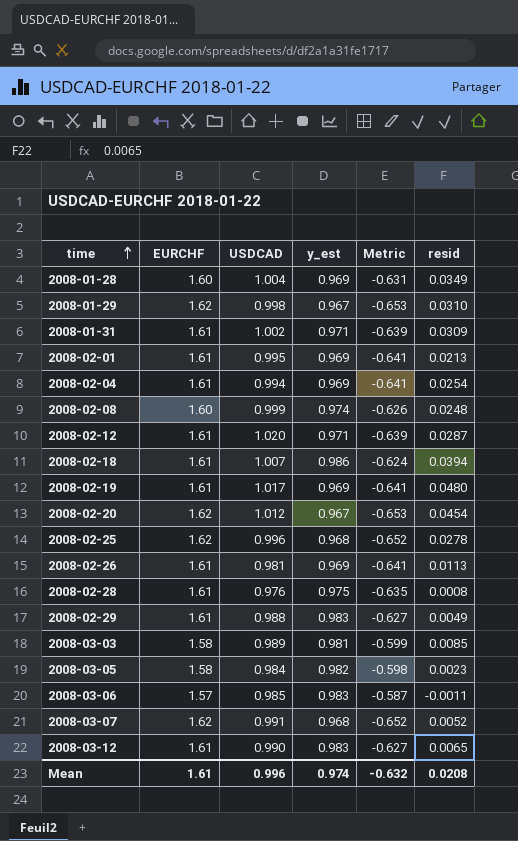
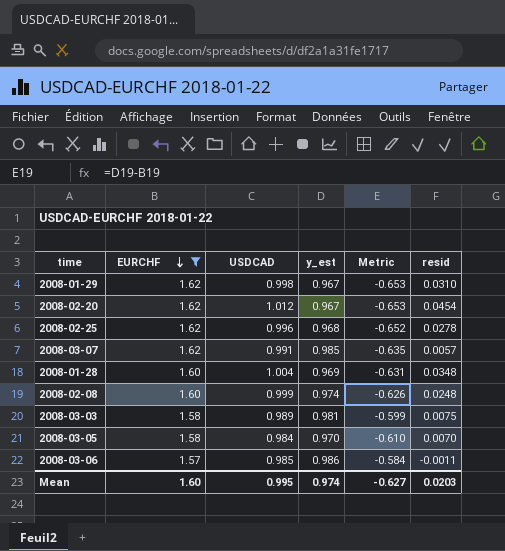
filter: none -> EURCHF != 1.61
row order: time ascending -> EURCHF descending
2008-03-07 | y_est: 0.968 -> 0.985
2008-03-07 | Metric: -0.652 -> -0.635
2008-03-07 | resid: 0.0052 -> 0.0057
2008-01-28 | resid: 0.0349 -> 0.0348
2008-03-03 | resid: 0.0085 -> 0.0075
2008-03-05 | y_est: 0.982 -> 0.970
2008-03-05 | Metric: -0.598 -> -0.610
2008-03-05 | resid: 0.0023 -> 0.0070
2008-03-06 | y_est: 0.983 -> 0.986
2008-03-06 | Metric: -0.587 -> -0.584
Mean | EURCHF: 1.61 -> 1.60
Mean | USDCAD: 0.996 -> 0.995
Mean | Metric: -0.632 -> -0.627
Mean | resid: 0.0208 -> 0.0203

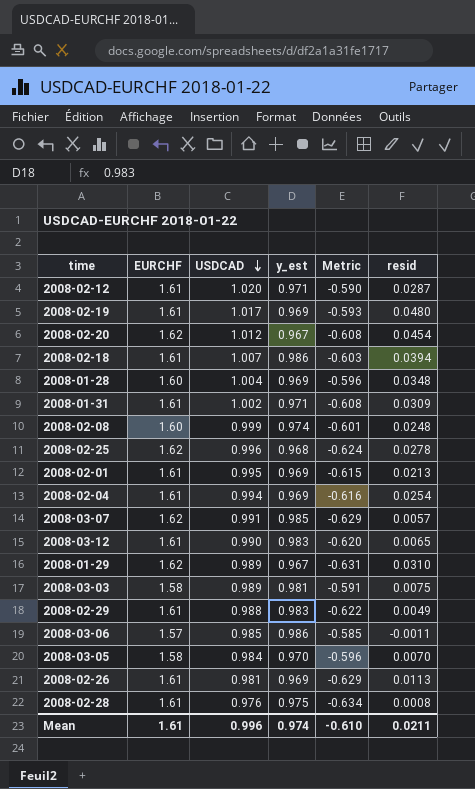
filter: EURCHF != 1.61 -> none
row order: EURCHF descending -> USDCAD descending
column Metric | formula: [y_est] - [EURCHF] -> [USDCAD] - [EURCHF]
2008-01-29 | USDCAD: 0.998 -> 0.989
Mean | EURCHF: 1.60 -> 1.61
Mean | USDCAD: 0.995 -> 0.996
Mean | Metric: -0.627 -> -0.610
Mean | resid: 0.0203 -> 0.0211

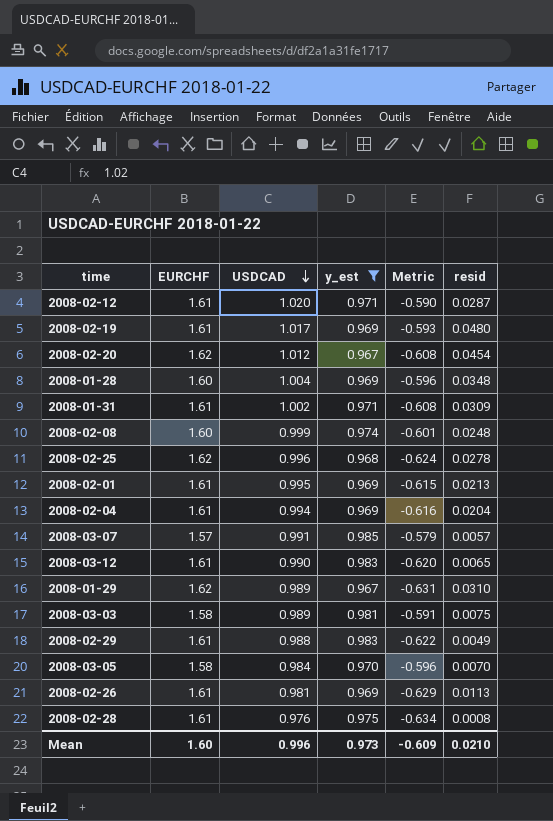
filter: none -> y_est != 0.986
2008-02-04 | resid: 0.0254 -> 0.0204
2008-03-07 | EURCHF: 1.62 -> 1.57
2008-03-07 | Metric: -0.629 -> -0.579
Mean | EURCHF: 1.61 -> 1.60
Mean | y_est: 0.974 -> 0.973
Mean | Metric: -0.610 -> -0.609
Mean | resid: 0.0211 -> 0.0210

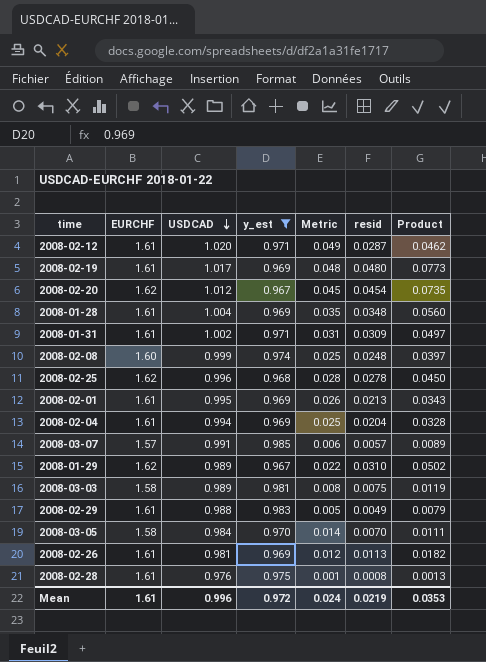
column Metric | formula: [USDCAD] - [EURCHF] -> [USDCAD] - [y_est]
column Product | formula: none -> [EURCHF] * [resid]
row 2008-03-12: 1.61 | 0.990 | 0.983 | -0.620 | 0.0065 -> none
2008-01-28 | EURCHF: 1.60 -> 1.61
Mean | EURCHF: 1.60 -> 1.61
Mean | y_est: 0.973 -> 0.972
Mean | Metric: -0.609 -> 0.024
Mean | resid: 0.0210 -> 0.0219

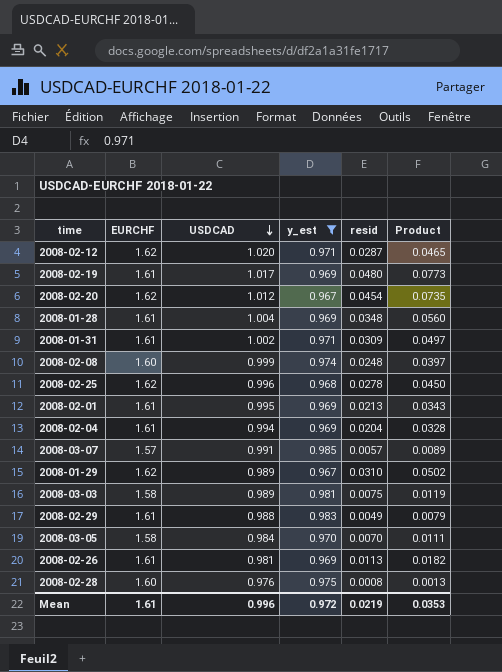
column Metric | formula: [USDCAD] - [y_est] -> none
2008-02-12 | EURCHF: 1.61 -> 1.62
2008-02-12 | Product: 0.0462 -> 0.0465
2008-02-28 | EURCHF: 1.61 -> 1.60

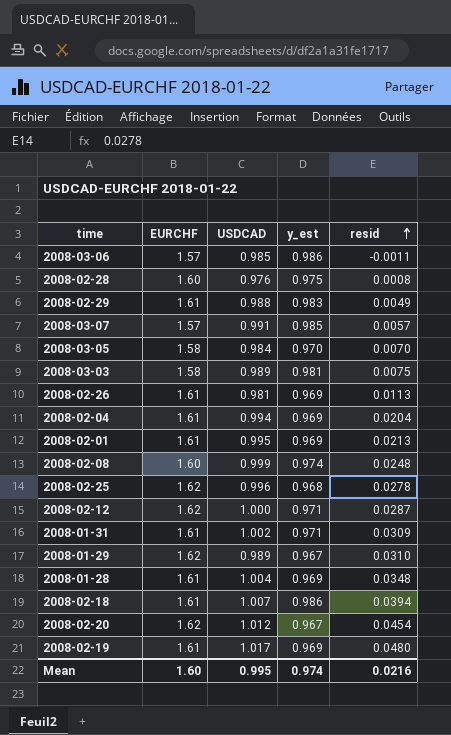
filter: y_est != 0.986 -> none
row order: USDCAD descending -> resid ascending
column Product | formula: [EURCHF] * [resid] -> none
2008-02-12 | USDCAD: 1.020 -> 1.000
Mean | EURCHF: 1.61 -> 1.60
Mean | USDCAD: 0.996 -> 0.995
Mean | y_est: 0.972 -> 0.974
Mean | resid: 0.0219 -> 0.0216

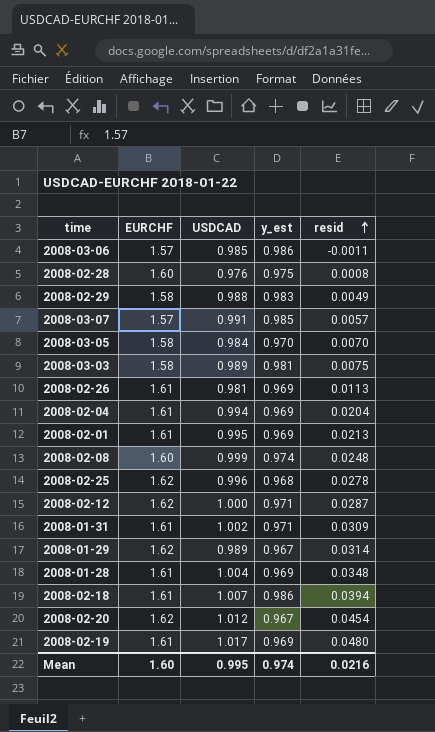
2008-02-29 | EURCHF: 1.61 -> 1.58
2008-01-29 | resid: 0.0310 -> 0.0314

